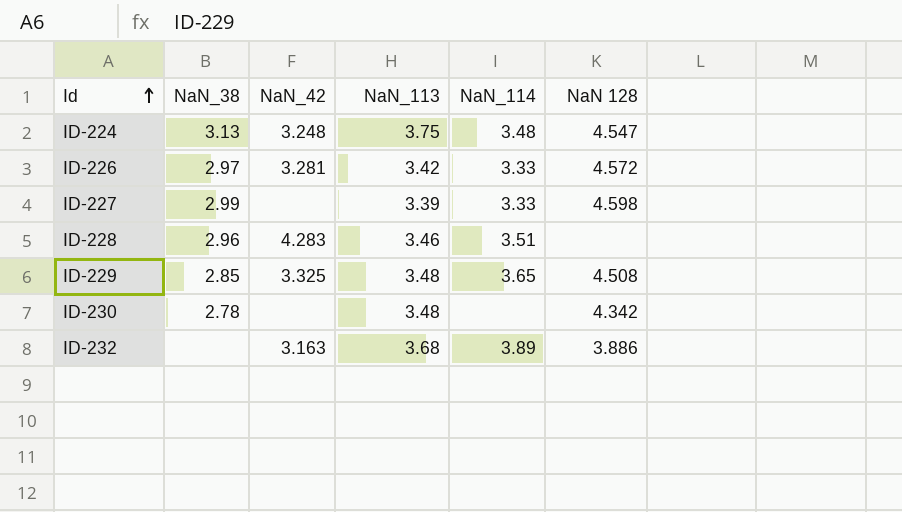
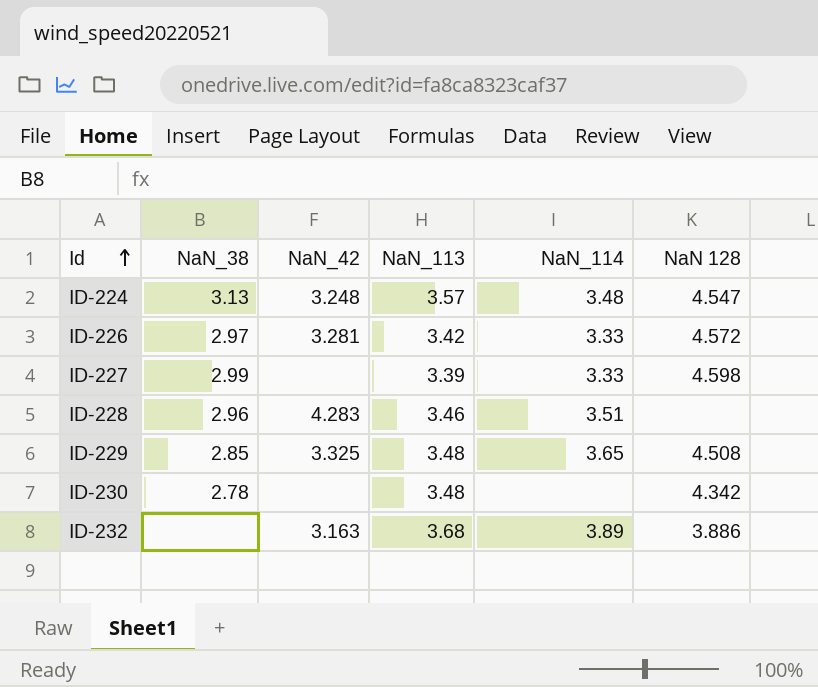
ID-224 | NaN_113: 3.75 -> 3.57

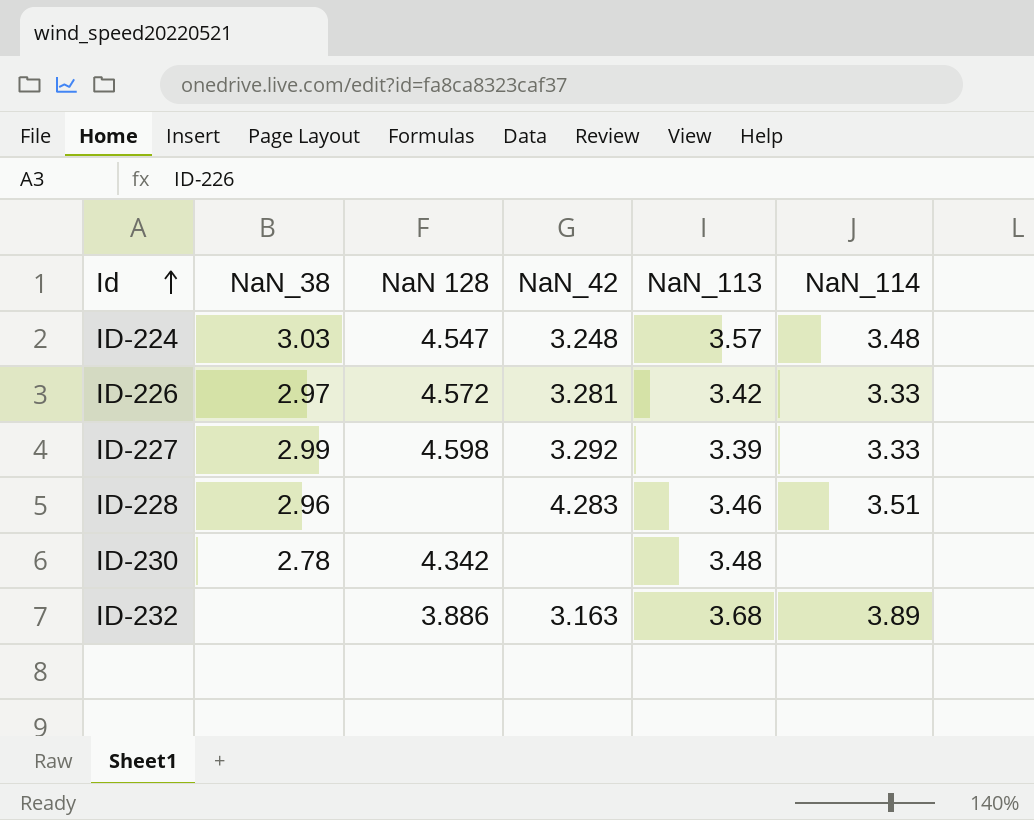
column NaN 128 | position: 6 -> 3
row ID-229: 2.85 | 3.325 | 3.48 | 3.65 | 4.508 -> none
ID-224 | NaN_38: 3.13 -> 3.03
ID-227 | NaN_42: none -> 3.292

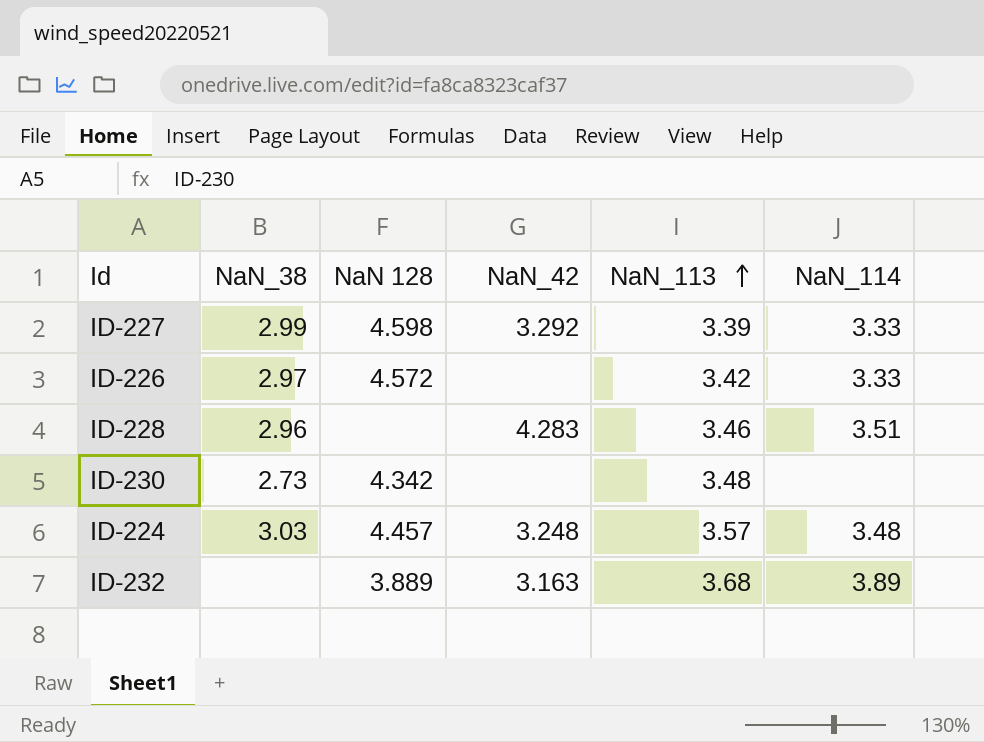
row order: Id ascending -> NaN_113 ascending
ID-226 | NaN_42: 3.281 -> none
ID-230 | NaN_38: 2.78 -> 2.73
ID-224 | NaN 128: 4.547 -> 4.457
ID-232 | NaN 128: 3.886 -> 3.889

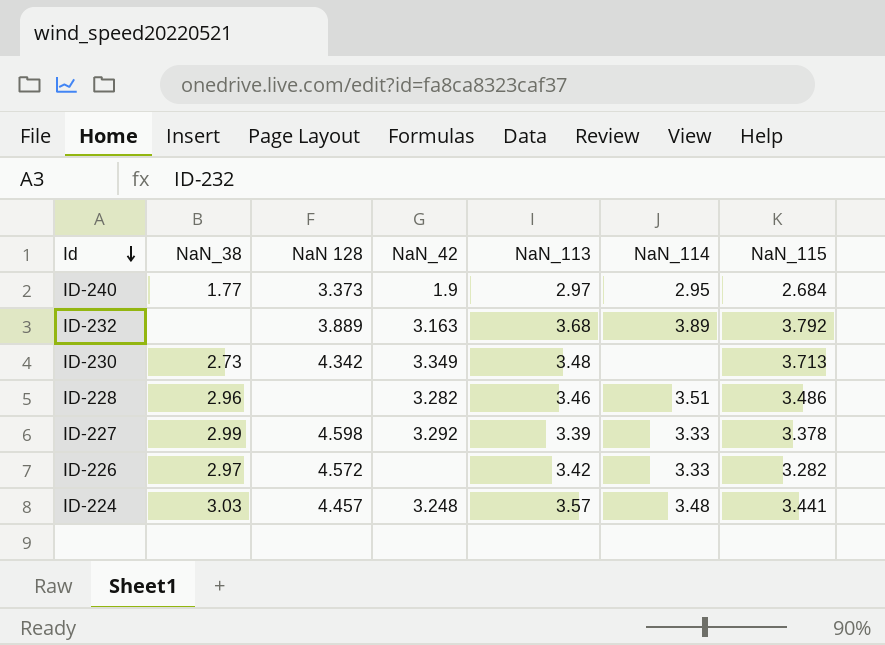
row order: NaN_113 ascending -> Id descending
column NaN_115 | position: none -> 7
row ID-240: none -> 1.77 | 3.373 | 1.9 | 2.97 | 2.95 | 2.684
ID-230 | NaN_42: none -> 3.349
ID-228 | NaN_42: 4.283 -> 3.282

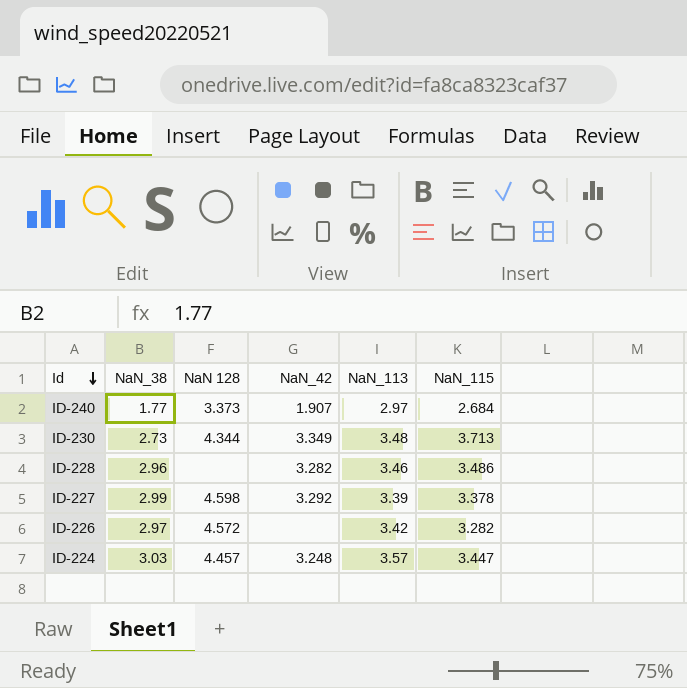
column NaN_114 | position: 6 -> none
row ID-232: none | 3.889 | 3.163 | 3.68 | 3.89 | 3.792 -> none
ID-240 | NaN_42: 1.9 -> 1.907
ID-230 | NaN 128: 4.342 -> 4.344
ID-224 | NaN_115: 3.441 -> 3.447

